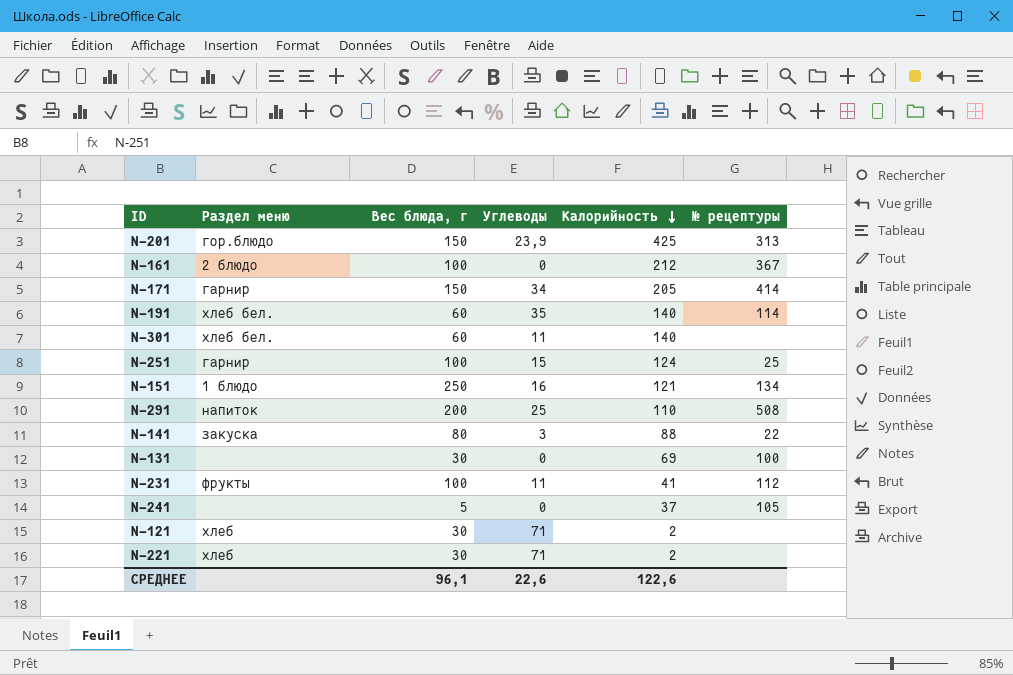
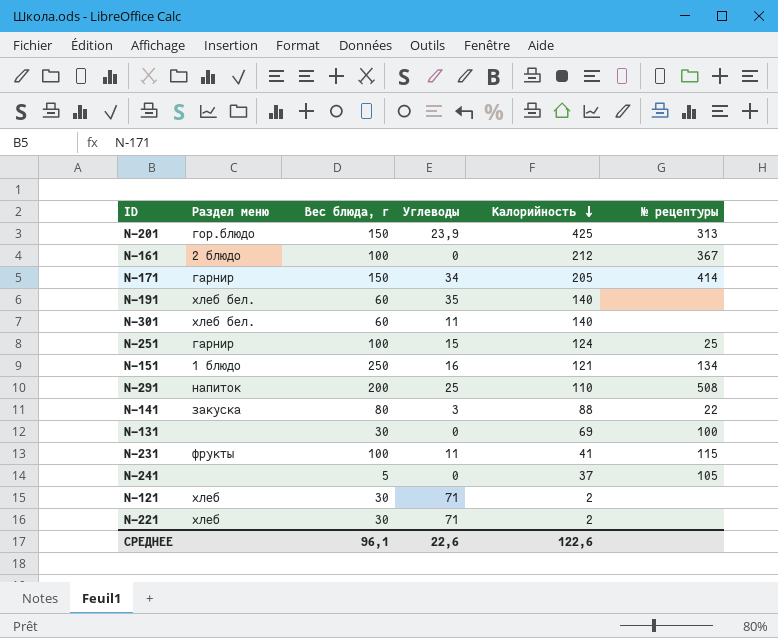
N-191 | № рецептуры: 114 -> none
N-231 | № рецептуры: 112 -> 115

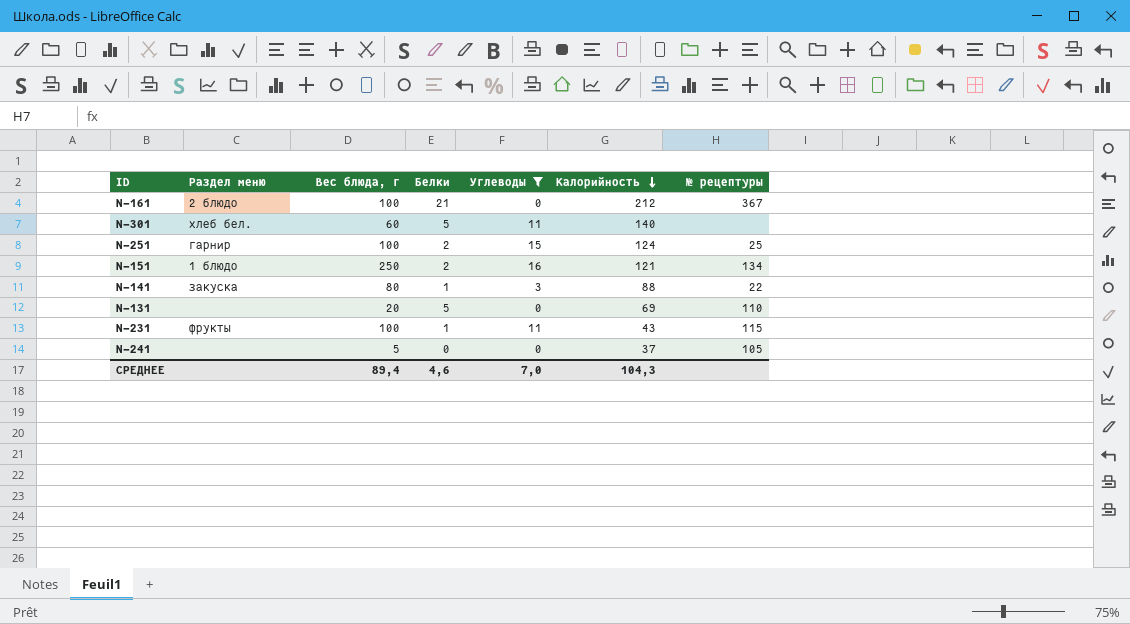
filter: none -> Углеводы <= 16
column Белки | position: none -> 4
N-131 | Вес блюда, г: 30 -> 20
N-131 | № рецептуры: 100 -> 110
N-231 | Калорийность: 41 -> 43
СРЕДНЕЕ | Вес блюда, г: 96,1 -> 89,4
СРЕДНЕЕ | Углеводы: 22,6 -> 7,0
СРЕДНЕЕ | Калорийность: 122,6 -> 104,3

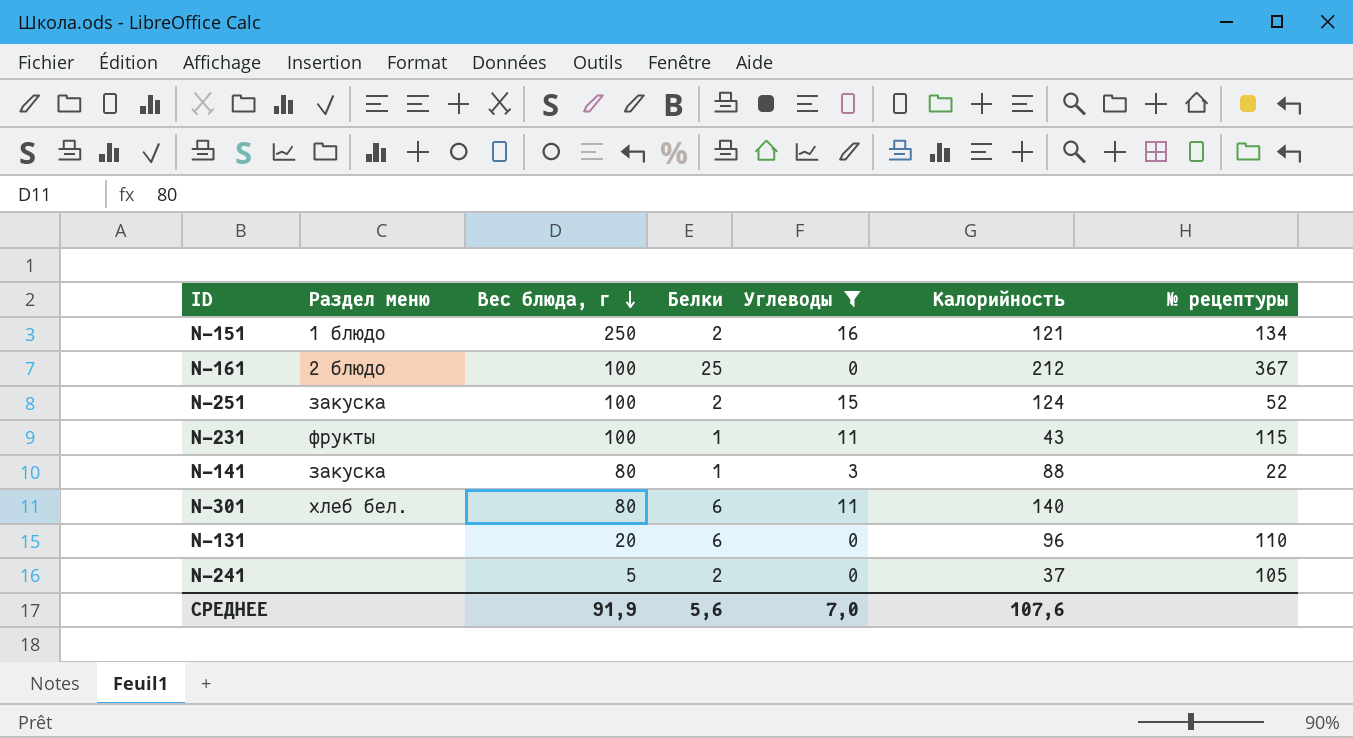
row order: Калорийность descending -> Вес блюда, г descending
N-161 | Белки: 21 -> 25
N-251 | Раздел меню: гарнир -> закуска
N-251 | № рецептуры: 25 -> 52
N-301 | Вес блюда, г: 60 -> 80
N-301 | Белки: 5 -> 6
N-131 | Белки: 5 -> 6
N-131 | Калорийность: 69 -> 96
N-241 | Белки: 0 -> 2
СРЕДНЕЕ | Вес блюда, г: 89,4 -> 91,9
СРЕДНЕЕ | Белки: 4,6 -> 5,6
СРЕДНЕЕ | Калорийность: 104,3 -> 107,6

